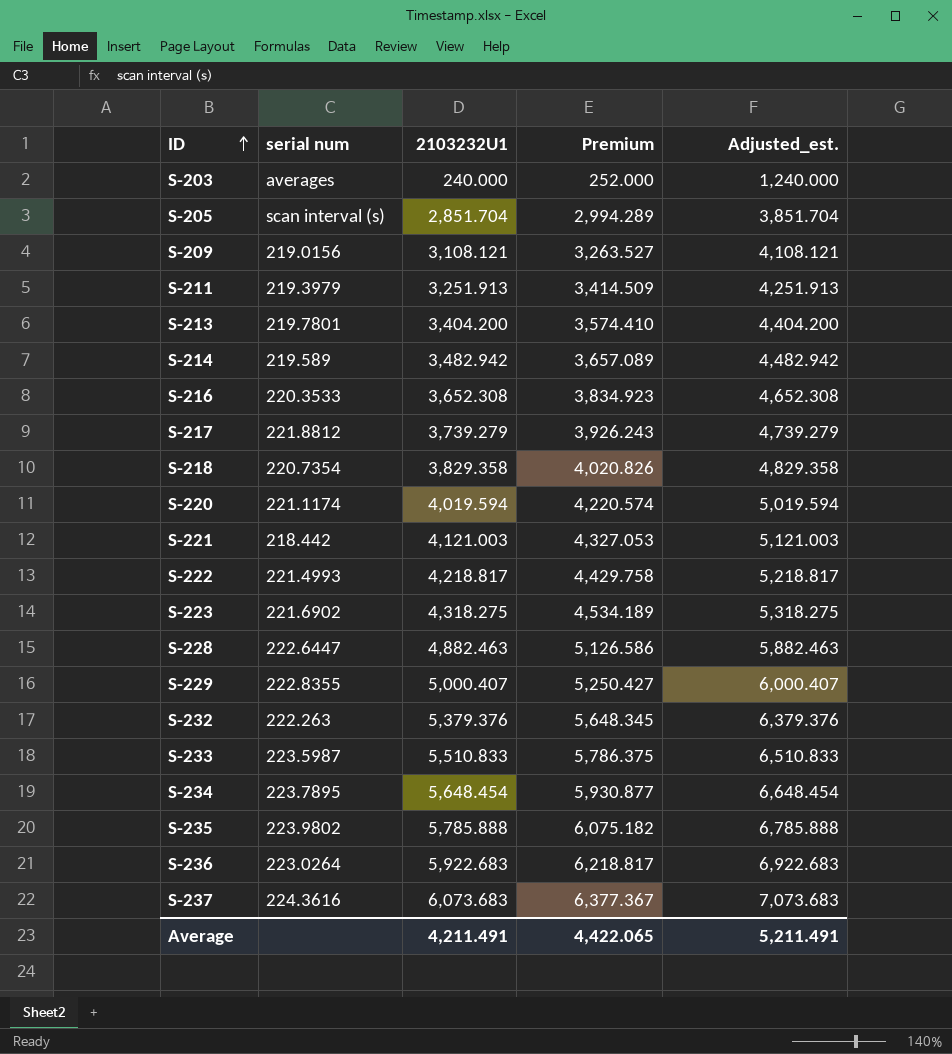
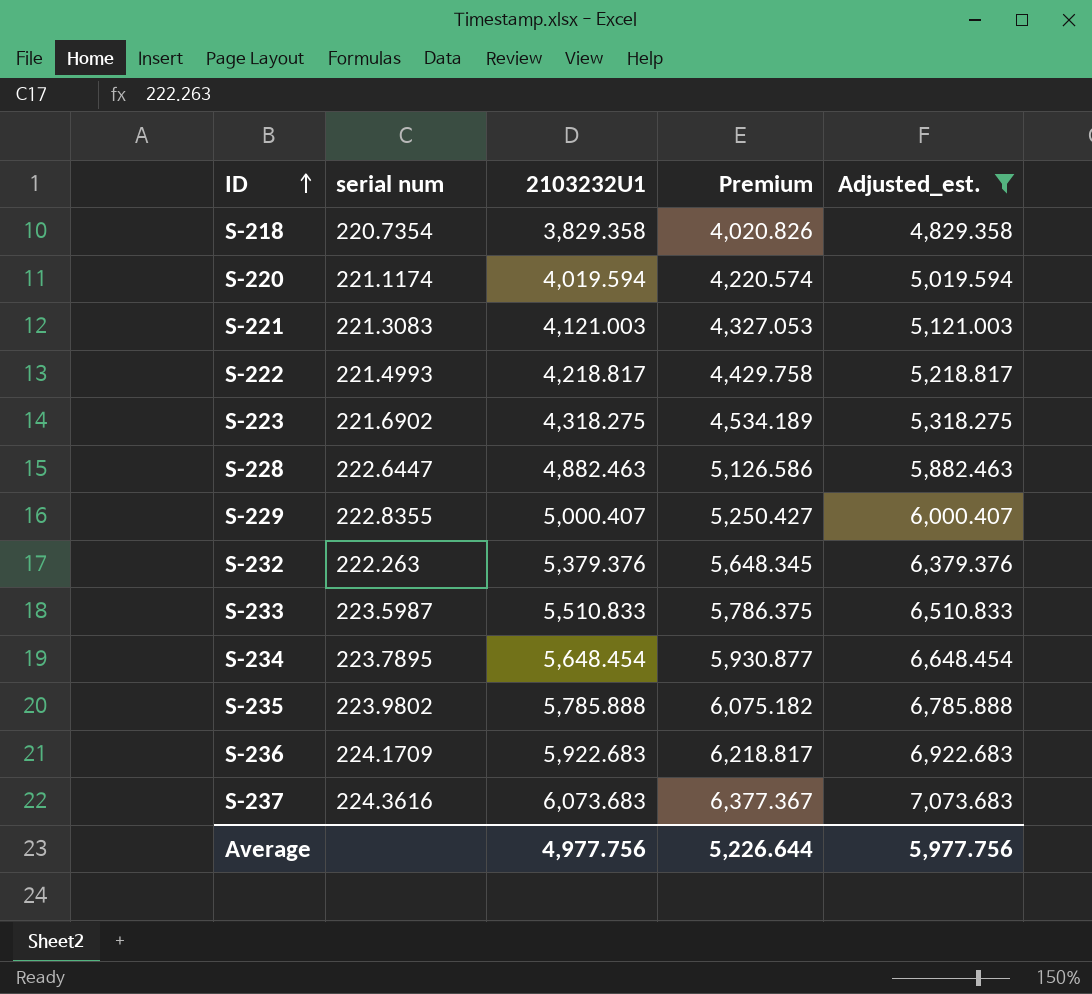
filter: none -> Adjusted_est. >= 4,829.358
S-221 | serial num: 218.442 -> 221.3083
S-236 | serial num: 223.0264 -> 224.1709
Average | 2103232U1: 4,211.491 -> 4,977.756
Average | Premium: 4,422.065 -> 5,226.644
Average | Adjusted_est.: 5,211.491 -> 5,977.756

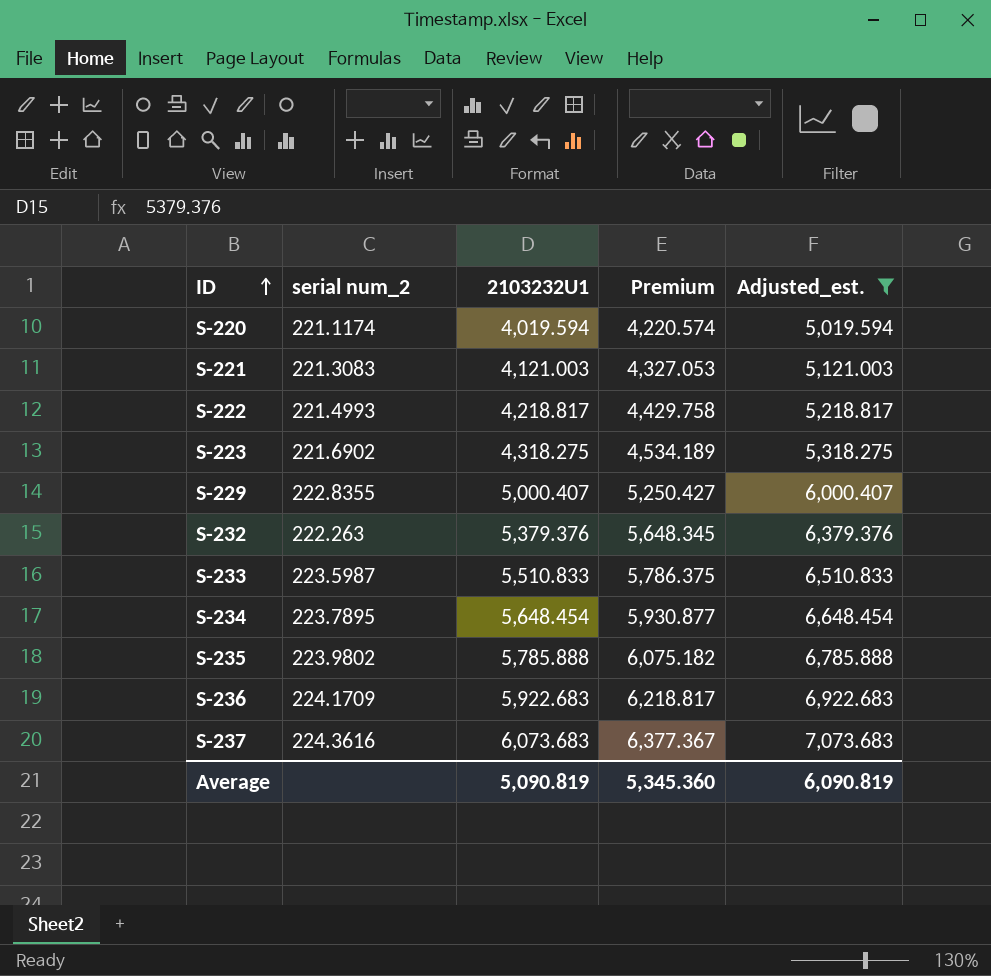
column name: serial num -> serial num_2
row S-218: 220.7354 | 3,829.358 | 4,020.826 | 4,829.358 -> none
row S-228: 222.6447 | 4,882.463 | 5,126.586 | 5,882.463 -> none
Average | 2103232U1: 4,977.756 -> 5,090.819
Average | Premium: 5,226.644 -> 5,345.360
Average | Adjusted_est.: 5,977.756 -> 6,090.819

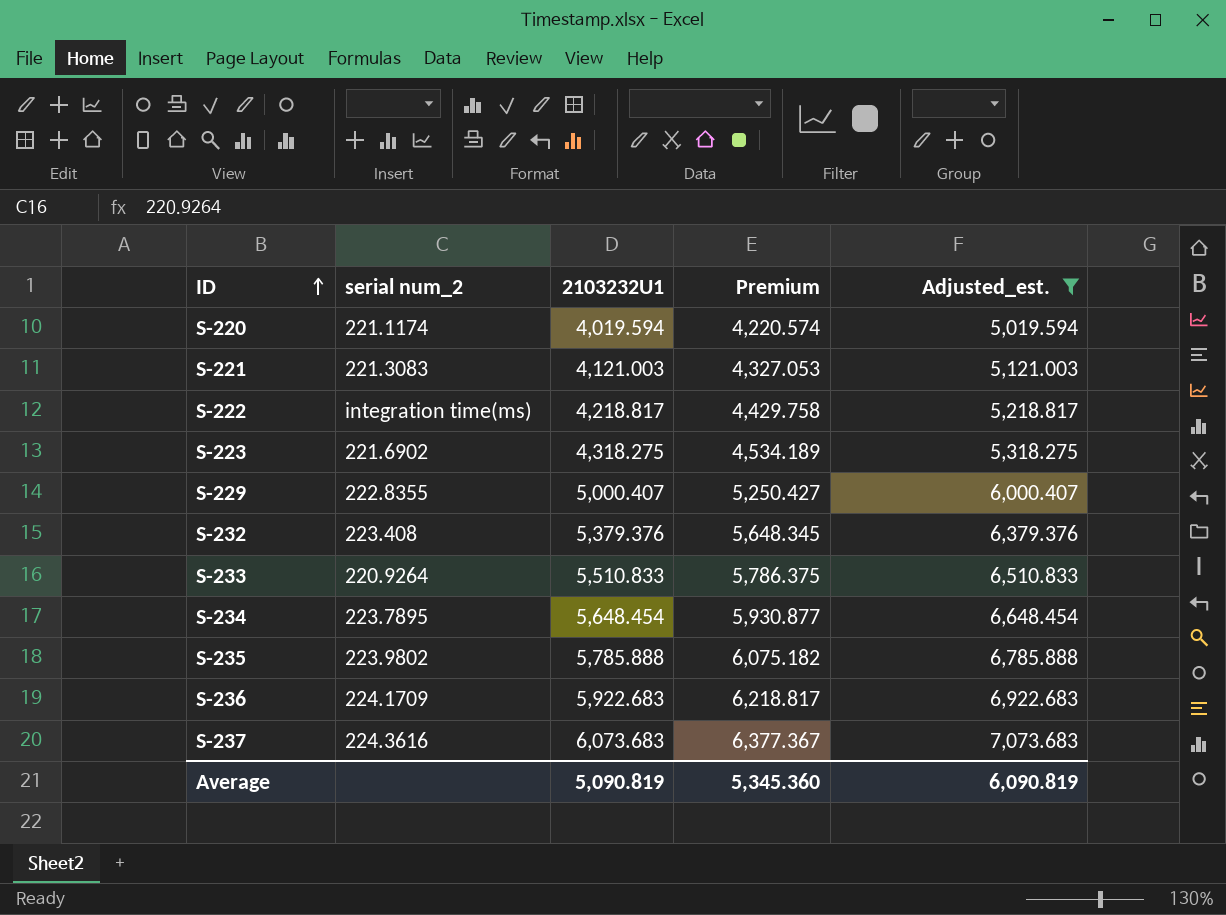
S-222 | serial num_2: 221.4993 -> integration time(ms)
S-232 | serial num_2: 222.263 -> 223.408
S-233 | serial num_2: 223.5987 -> 220.9264

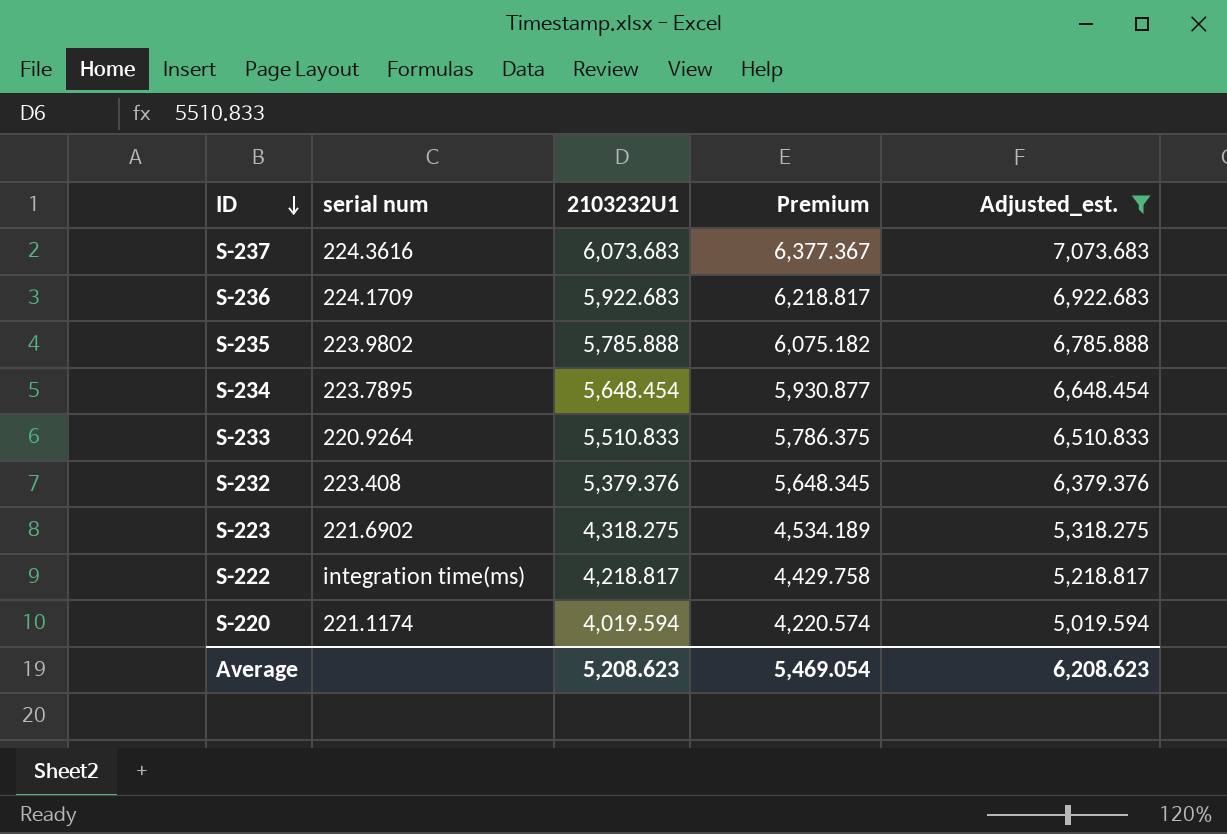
row order: ID ascending -> ID descending
column name: serial num_2 -> serial num
row S-221: 221.3083 | 4,121.003 | 4,327.053 | 5,121.003 -> none
row S-229: 222.8355 | 5,000.407 | 5,250.427 | 6,000.407 -> none
Average | 2103232U1: 5,090.819 -> 5,208.623
Average | Premium: 5,345.360 -> 5,469.054
Average | Adjusted_est.: 6,090.819 -> 6,208.623

